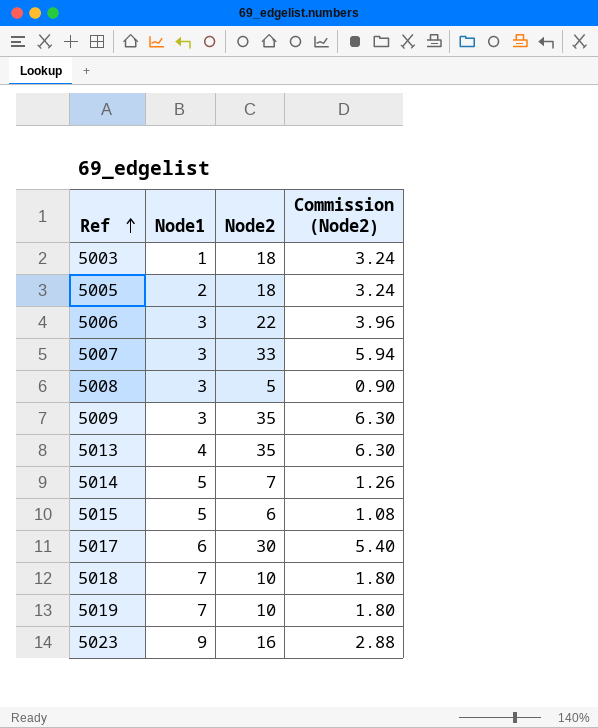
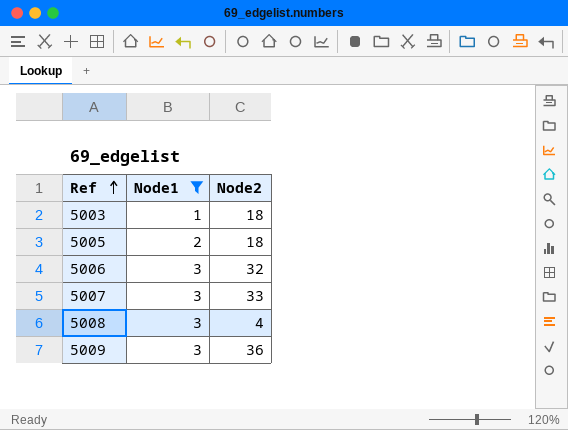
filter: none -> Node1 <= 3
column Commission (Node2) | formula: [Node2] * 0.18 -> none
5006 | Node2: 22 -> 32
5008 | Node2: 5 -> 4
5009 | Node2: 35 -> 36

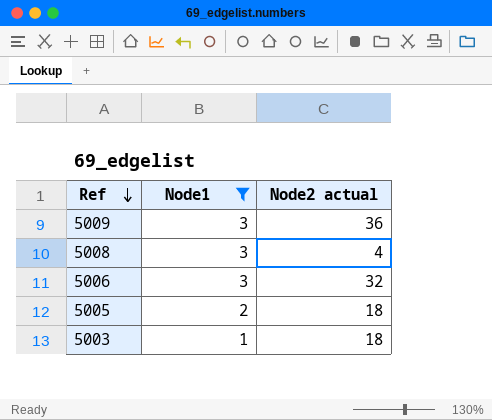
row order: Ref ascending -> Ref descending
column name: Node2 -> Node2 actual
row 5007: 3 | 33 -> none

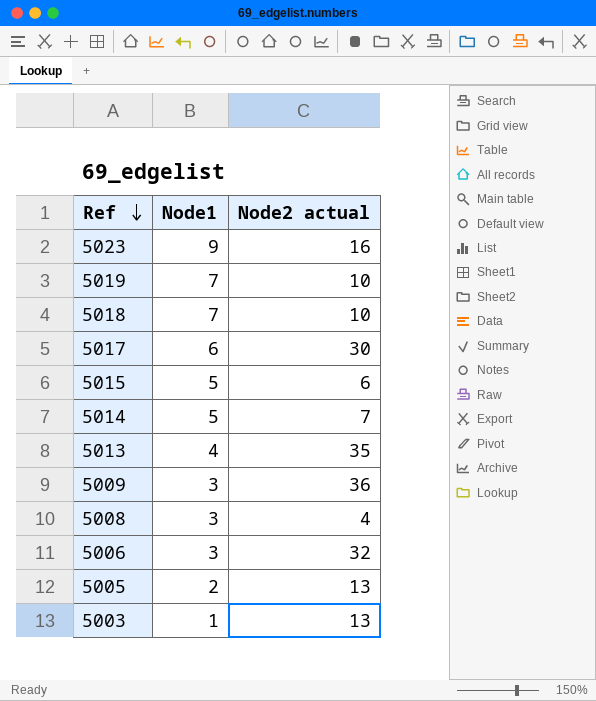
filter: Node1 <= 3 -> none
5005 | Node2 actual: 18 -> 13
5003 | Node2 actual: 18 -> 13

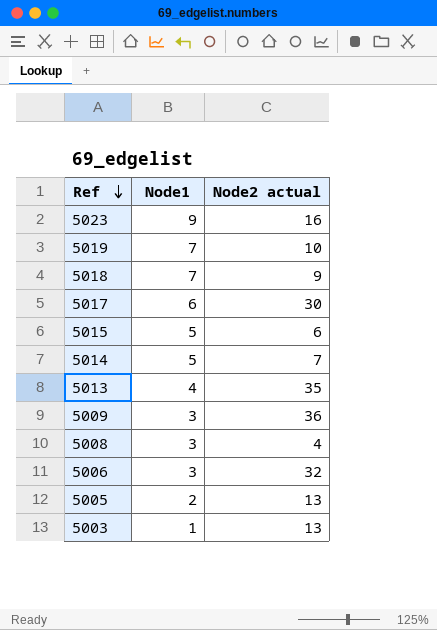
5018 | Node2 actual: 10 -> 9

